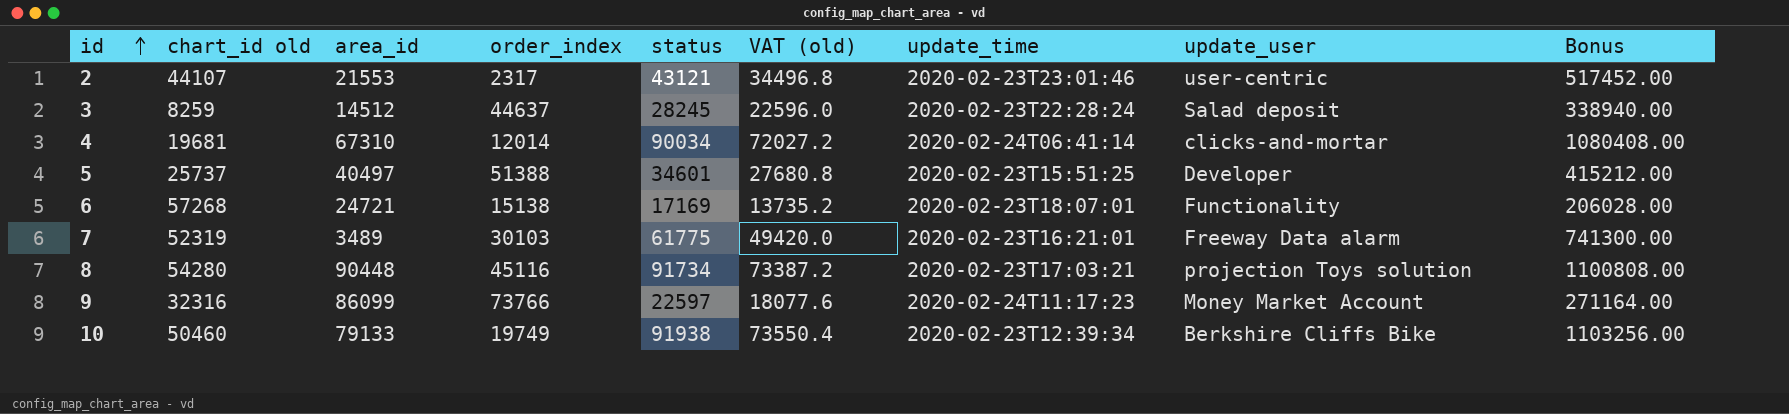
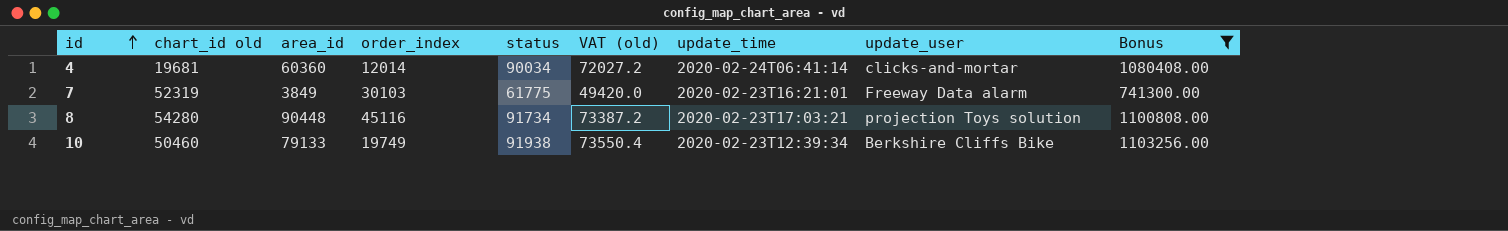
filter: none -> Bonus >= 741300.00
4 | area_id: 67310 -> 60360
7 | area_id: 3489 -> 3849

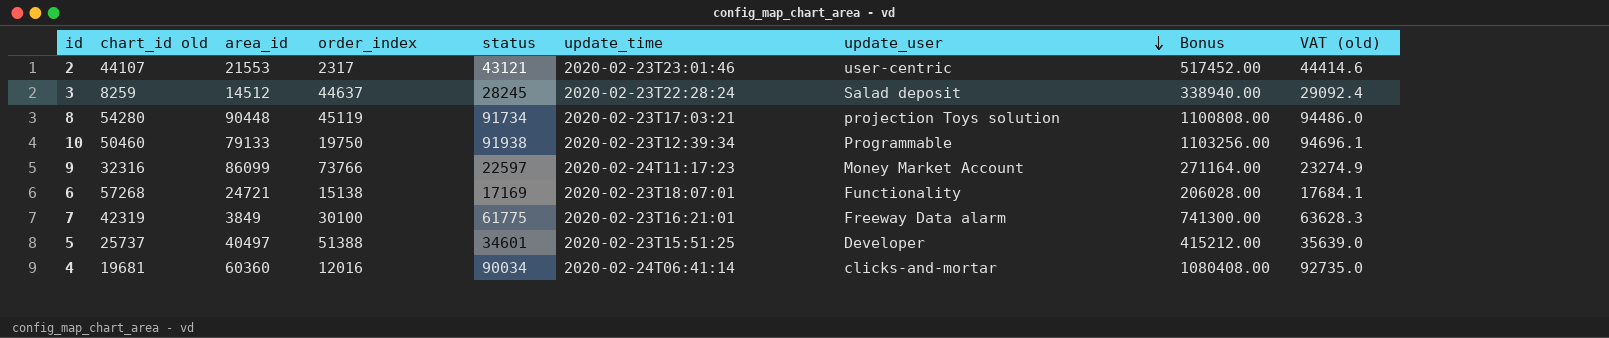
filter: Bonus >= 741300.00 -> none
row order: id ascending -> update_user descending
column VAT (old) | formula: [status] * 0.8 -> [status] * 1.03
column VAT (old) | position: 6 -> 9
8 | order_index: 45116 -> 45119
10 | order_index: 19749 -> 19750
10 | update_user: Berkshire Cliffs Bike -> Programmable
7 | chart_id old: 52319 -> 42319
7 | order_index: 30103 -> 30100
4 | order_index: 12014 -> 12016

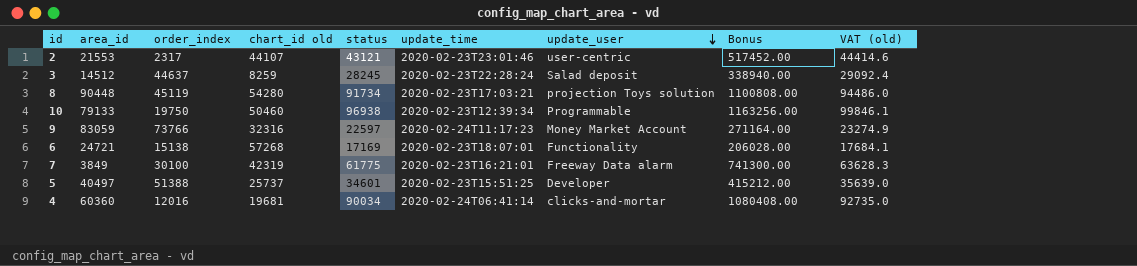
column chart_id old | position: 2 -> 4
10 | status: 91938 -> 96938
10 | Bonus: 1103256.00 -> 1163256.00
10 | VAT (old): 94696.1 -> 99846.1
9 | area_id: 86099 -> 83059

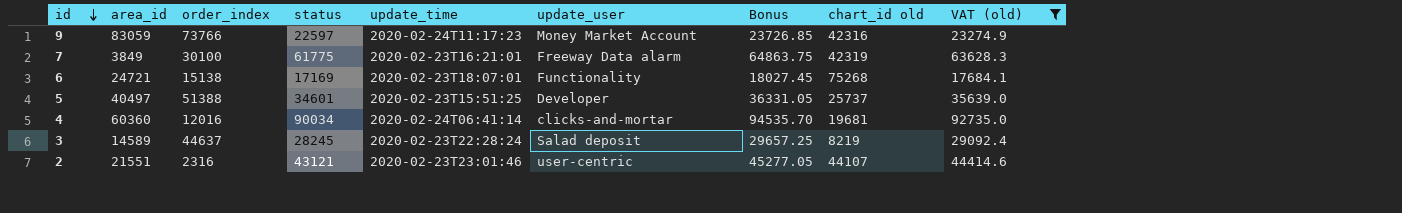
filter: none -> VAT (old) <= 92735.0
row order: update_user descending -> id descending
column Bonus | formula: [status] * 12 -> [status] * 1.05
column chart_id old | position: 4 -> 8
9 | chart_id old: 32316 -> 42316
6 | chart_id old: 57268 -> 75268
3 | area_id: 14512 -> 14589
3 | chart_id old: 8259 -> 8219
2 | area_id: 21553 -> 21551
2 | order_index: 2317 -> 2316

